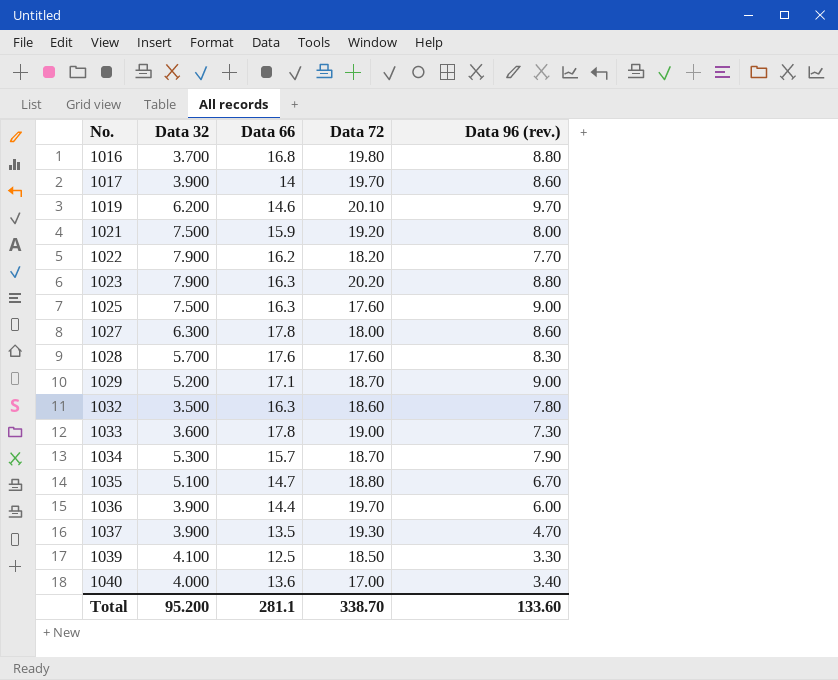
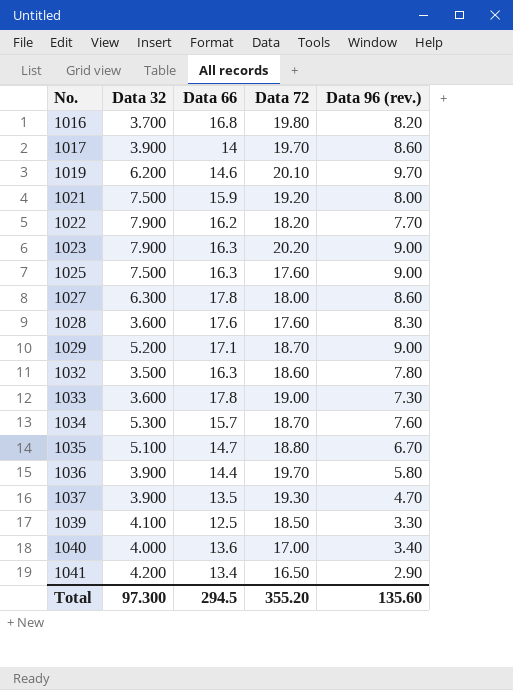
1016 | Data 96 (rev.): 8.80 -> 8.20
1023 | Data 96 (rev.): 8.80 -> 9.00
1028 | Data 32: 5.700 -> 3.600
1034 | Data 96 (rev.): 7.90 -> 7.60
1036 | Data 96 (rev.): 6.00 -> 5.80
row 1041: none -> 4.200 | 13.4 | 16.50 | 2.90
Total | Data 32: 95.200 -> 97.300
Total | Data 66: 281.1 -> 294.5
Total | Data 72: 338.70 -> 355.20
Total | Data 96 (rev.): 133.60 -> 135.60

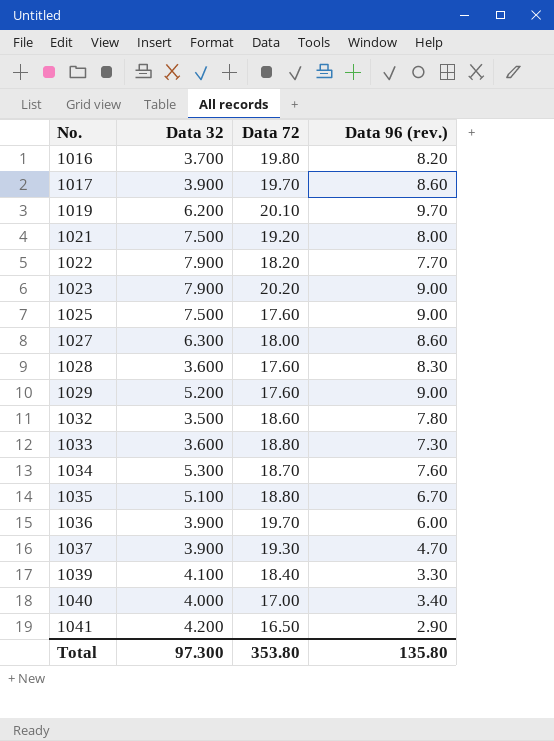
column Data 66 | position: 3 -> none
1029 | Data 72: 18.70 -> 17.60
1033 | Data 72: 19.00 -> 18.80
1036 | Data 96 (rev.): 5.80 -> 6.00
1039 | Data 72: 18.50 -> 18.40
Total | Data 72: 355.20 -> 353.80
Total | Data 96 (rev.): 135.60 -> 135.80

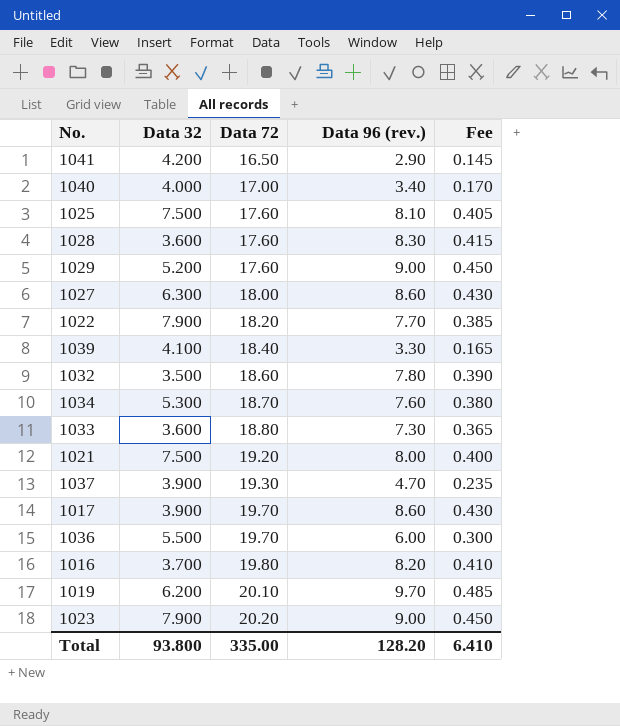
row order: No. ascending -> Data 72 ascending
column Fee | formula: none -> [Data 96 (rev.)] * 0.05
row 1035: 5.100 | 18.80 | 6.70 -> none
1025 | Data 96 (rev.): 9.00 -> 8.10
1036 | Data 32: 3.900 -> 5.500
Total | Data 32: 97.300 -> 93.800
Total | Data 72: 353.80 -> 335.00
Total | Data 96 (rev.): 135.80 -> 128.20

